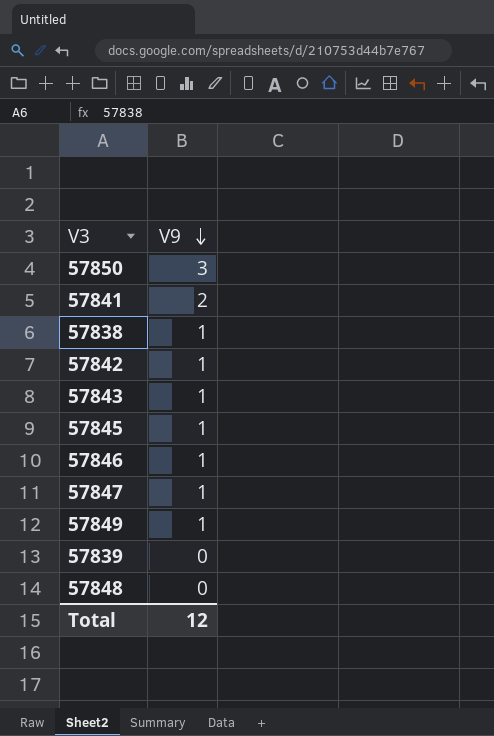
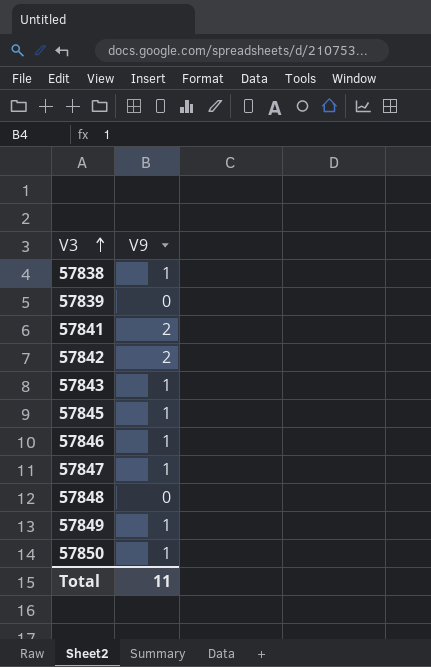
row order: V9 descending -> V3 ascending
57842 | V9: 1 -> 2
57850 | V9: 3 -> 1
Total | V9: 12 -> 11

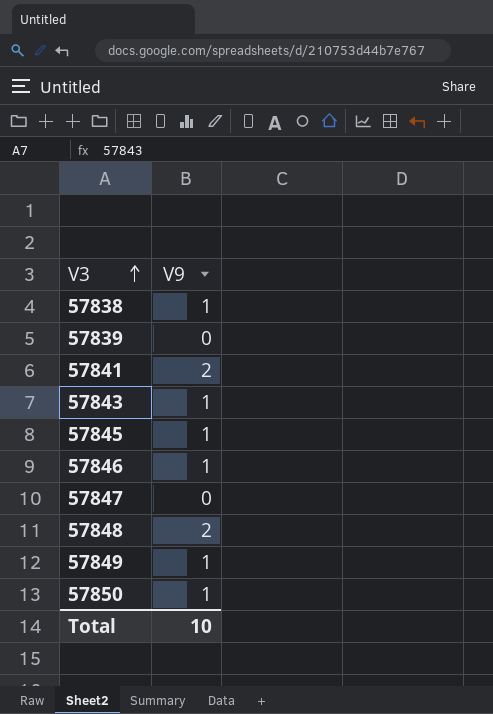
row 57842: 2 -> none
57847 | V9: 1 -> 0
57848 | V9: 0 -> 2
Total | V9: 11 -> 10

